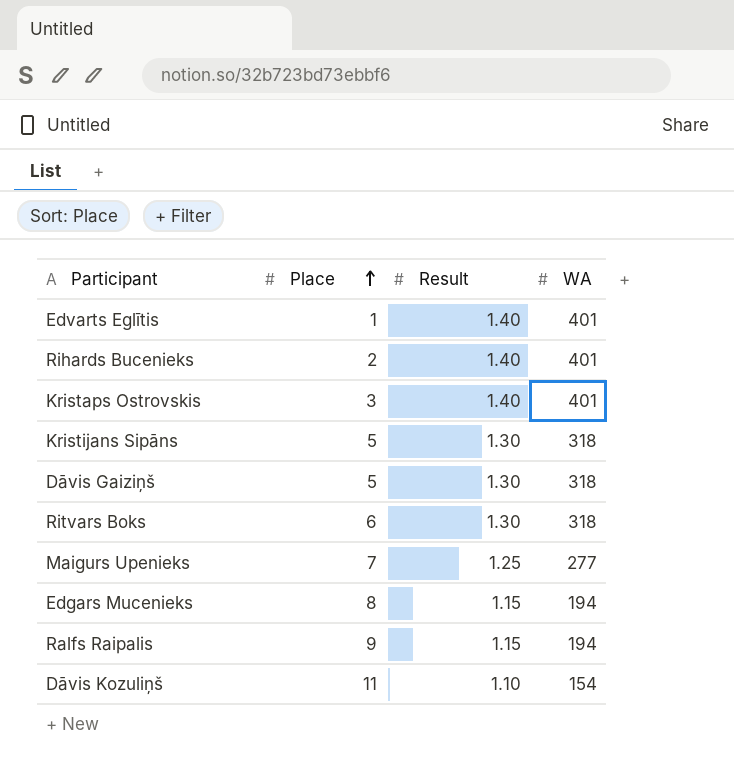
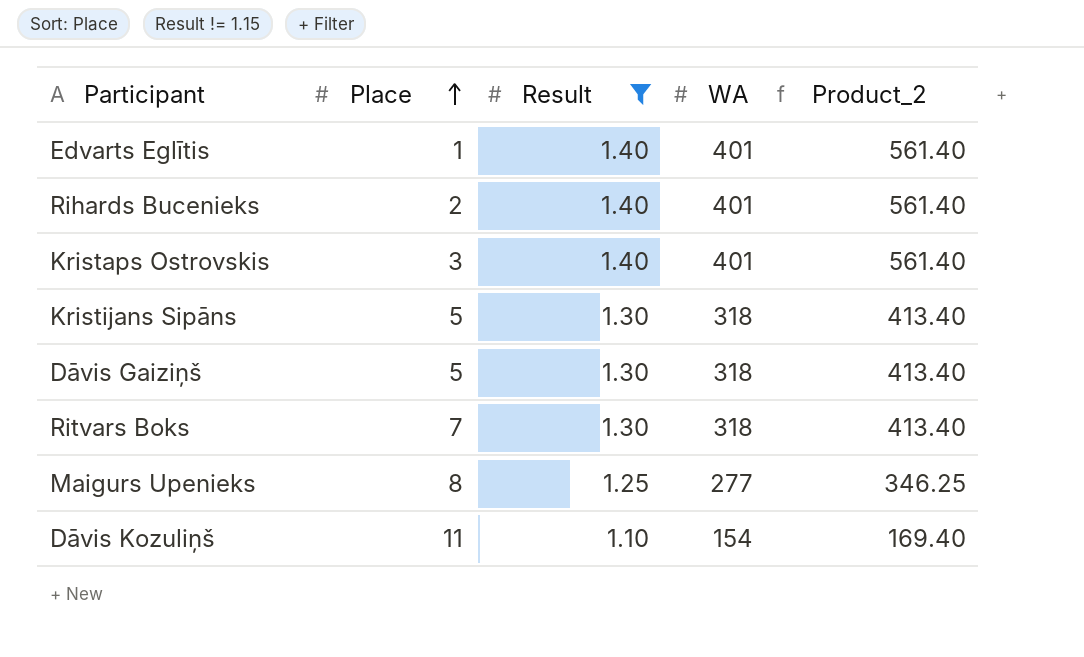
filter: none -> Result != 1.15
column Product_2 | formula: none -> [Result] * [WA]
Ritvars Boks | Place: 6 -> 7
Maigurs Upenieks | Place: 7 -> 8

